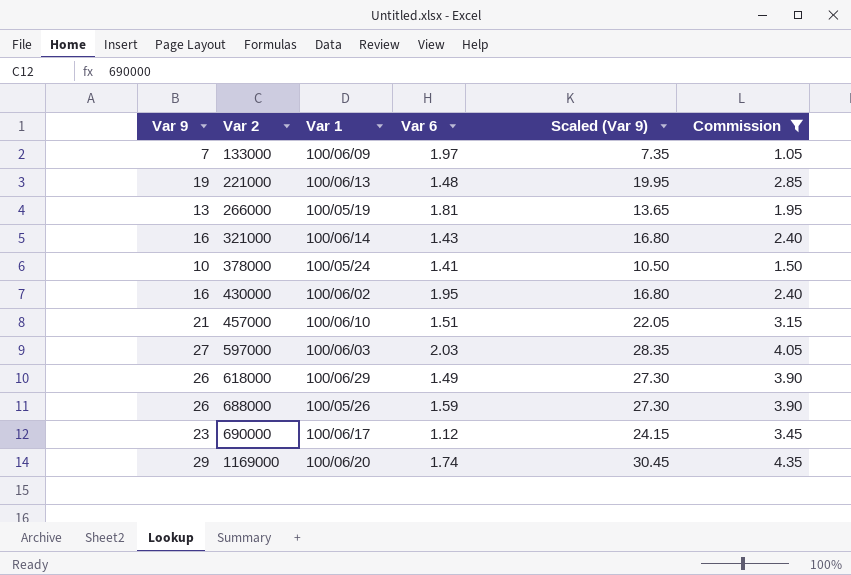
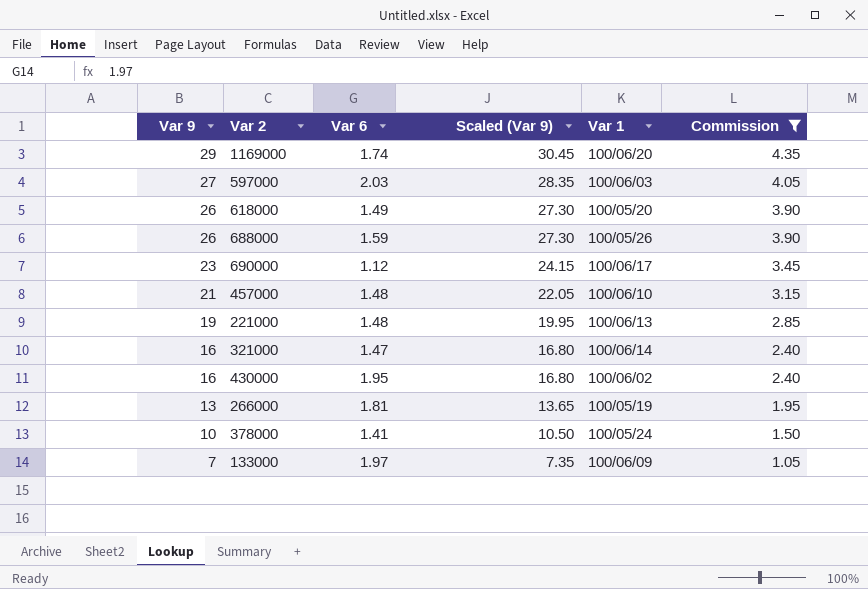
row order: Var 2 ascending -> Var 9 descending
column Var 1 | position: 3 -> 5
618000 | Var 1: 100/06/29 -> 100/05/20
457000 | Var 6: 1.51 -> 1.48
321000 | Var 6: 1.43 -> 1.47

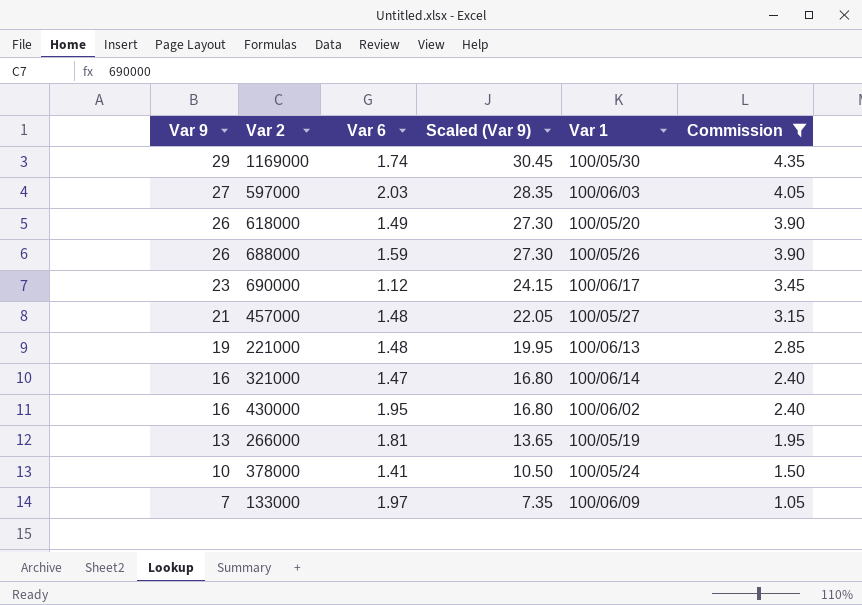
1169000 | Var 1: 100/06/20 -> 100/05/30
457000 | Var 1: 100/06/10 -> 100/05/27

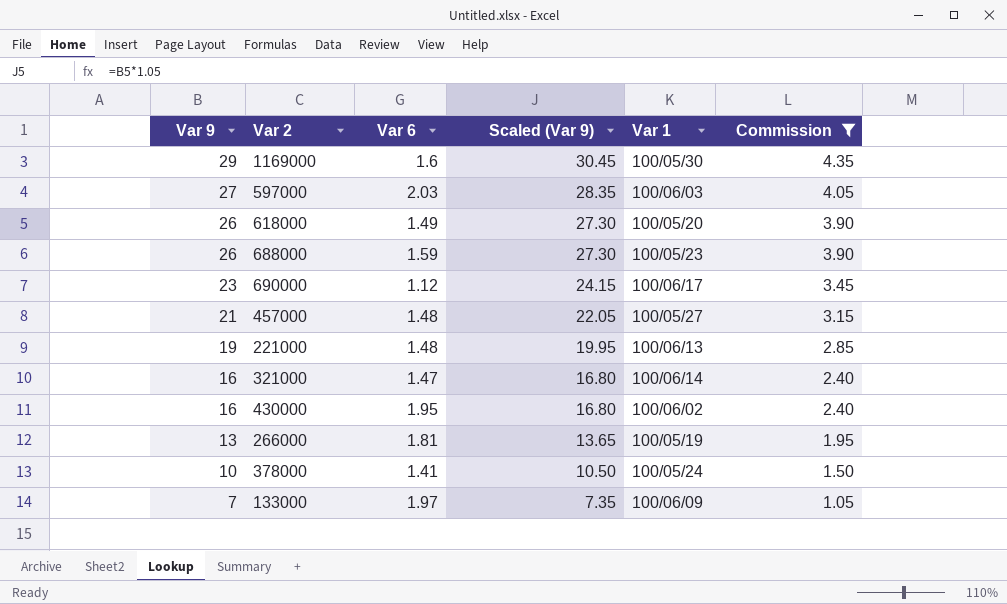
1169000 | Var 6: 1.74 -> 1.6
688000 | Var 1: 100/05/26 -> 100/05/23

